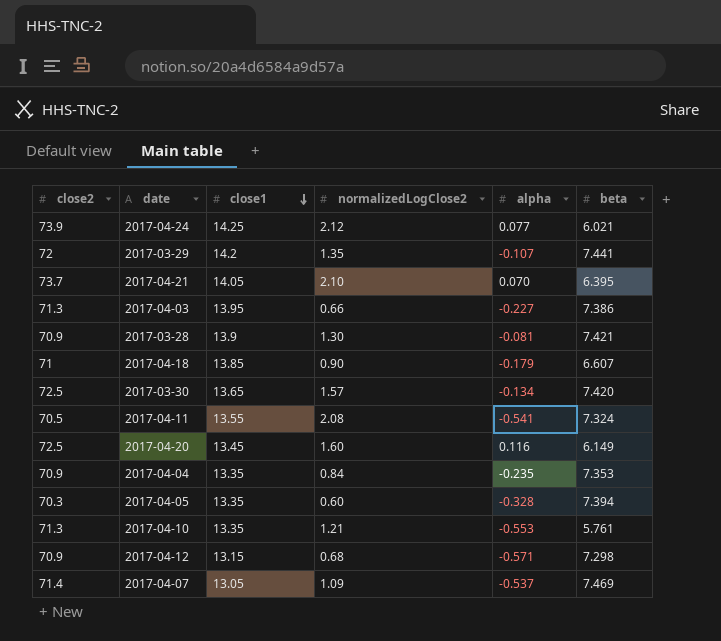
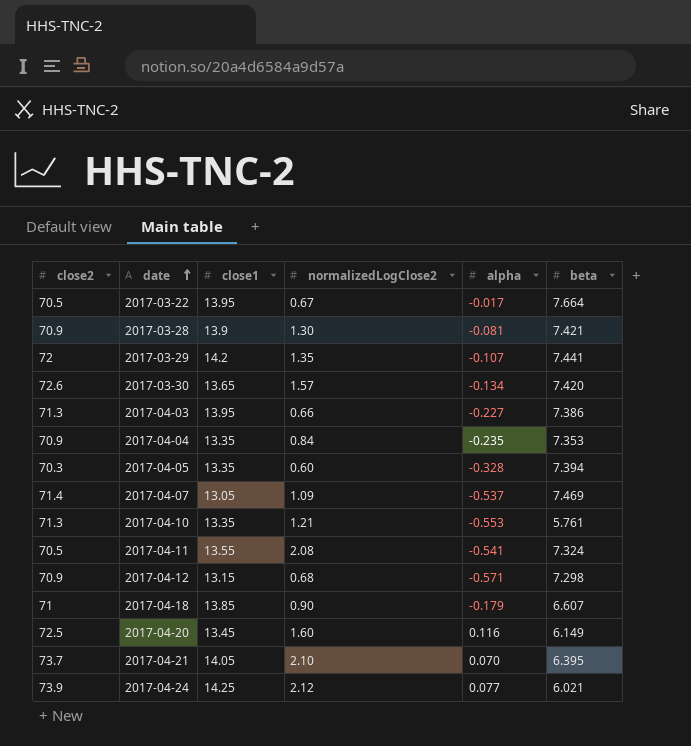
row order: close1 descending -> date ascending
row 2017-03-22: none -> 70.5 | 13.95 | 0.67 | -0.017 | 7.664
2017-03-30 | close2: 72.5 -> 72.6

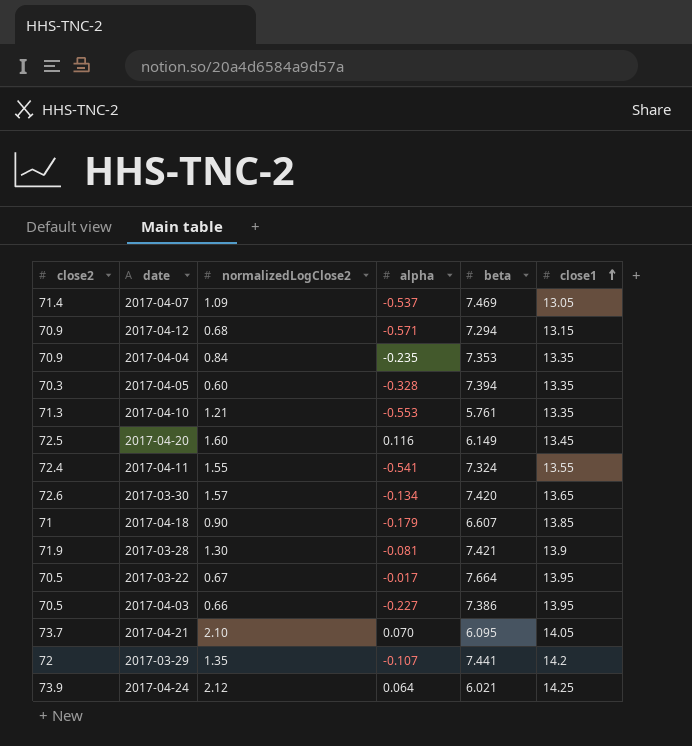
row order: date ascending -> close1 ascending
column close1 | position: 3 -> 6
2017-04-12 | beta: 7.298 -> 7.294
2017-04-11 | close2: 70.5 -> 72.4
2017-04-11 | normalizedLogClose2: 2.08 -> 1.55
2017-03-28 | close2: 70.9 -> 71.9
2017-04-03 | close2: 71.3 -> 70.5
2017-04-21 | beta: 6.395 -> 6.095
2017-04-24 | alpha: 0.077 -> 0.064

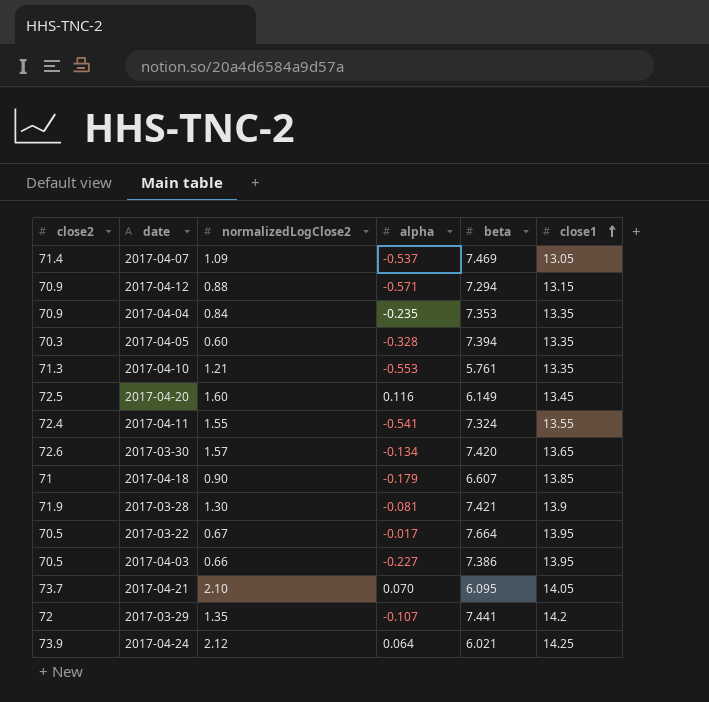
2017-04-12 | normalizedLogClose2: 0.68 -> 0.88

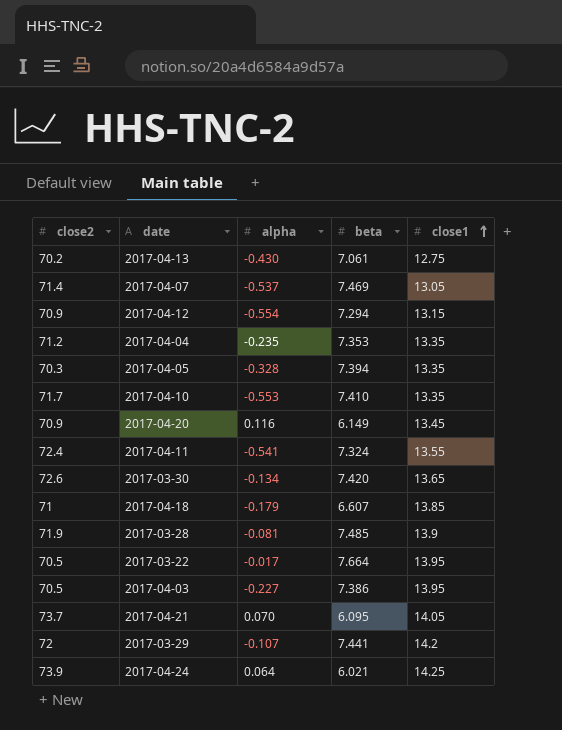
column normalizedLogClose2 | position: 3 -> none
row 2017-04-13: none -> 70.2 | -0.430 | 7.061 | 12.75
2017-04-12 | alpha: -0.571 -> -0.554
2017-04-04 | close2: 70.9 -> 71.2
2017-04-10 | close2: 71.3 -> 71.7
2017-04-10 | beta: 5.761 -> 7.410
2017-04-20 | close2: 72.5 -> 70.9
2017-03-28 | beta: 7.421 -> 7.485

